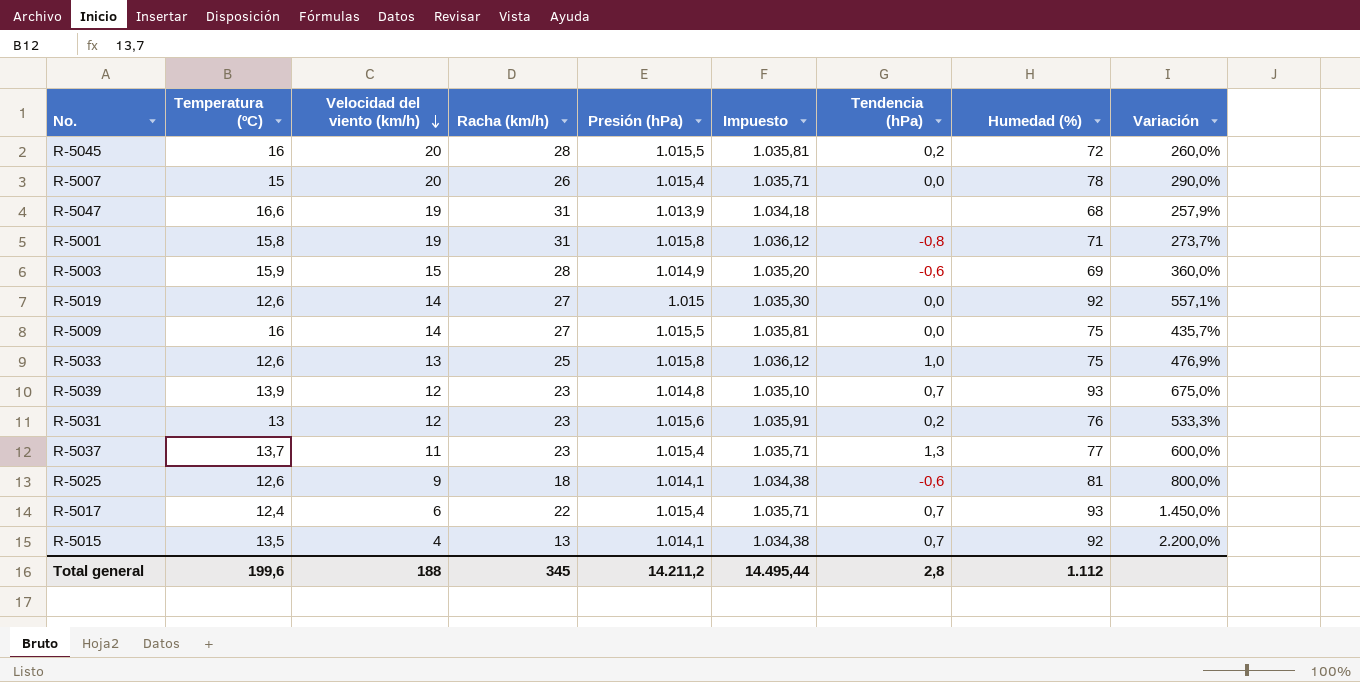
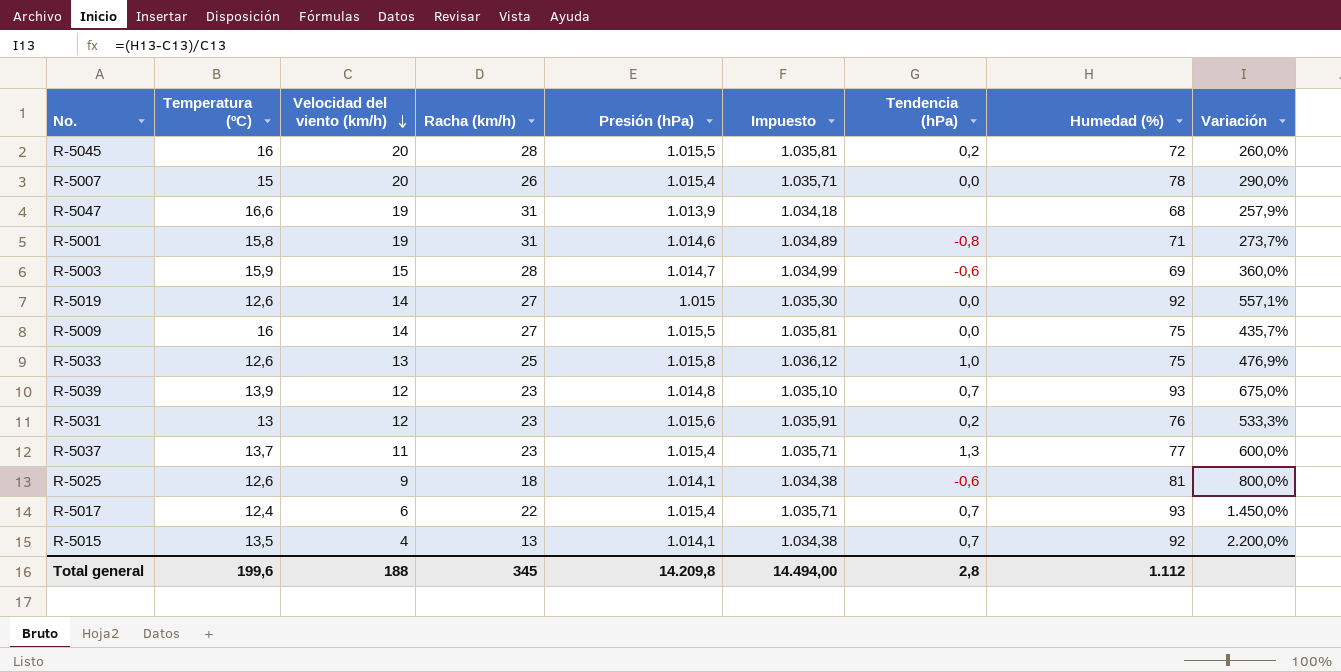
R-5001 | Presión (hPa): 1.015,8 -> 1.014,6
R-5001 | Impuesto: 1.036,12 -> 1.034,89
R-5003 | Presión (hPa): 1.014,9 -> 1.014,7
R-5003 | Impuesto: 1.035,20 -> 1.034,99
Total general | Presión (hPa): 14.211,2 -> 14.209,8
Total general | Impuesto: 14.495,44 -> 14.494,00

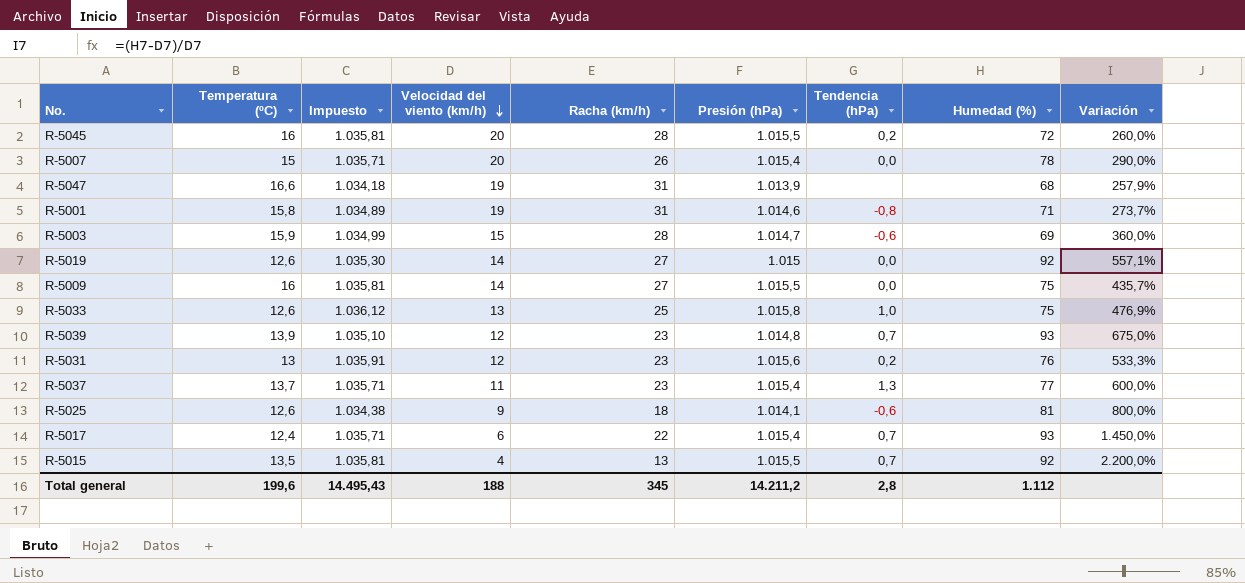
column Impuesto | position: 6 -> 3
R-5015 | Impuesto: 1.034,38 -> 1.035,81
R-5015 | Presión (hPa): 1.014,1 -> 1.015,5
Total general | Impuesto: 14.494,00 -> 14.495,43
Total general | Presión (hPa): 14.209,8 -> 14.211,2

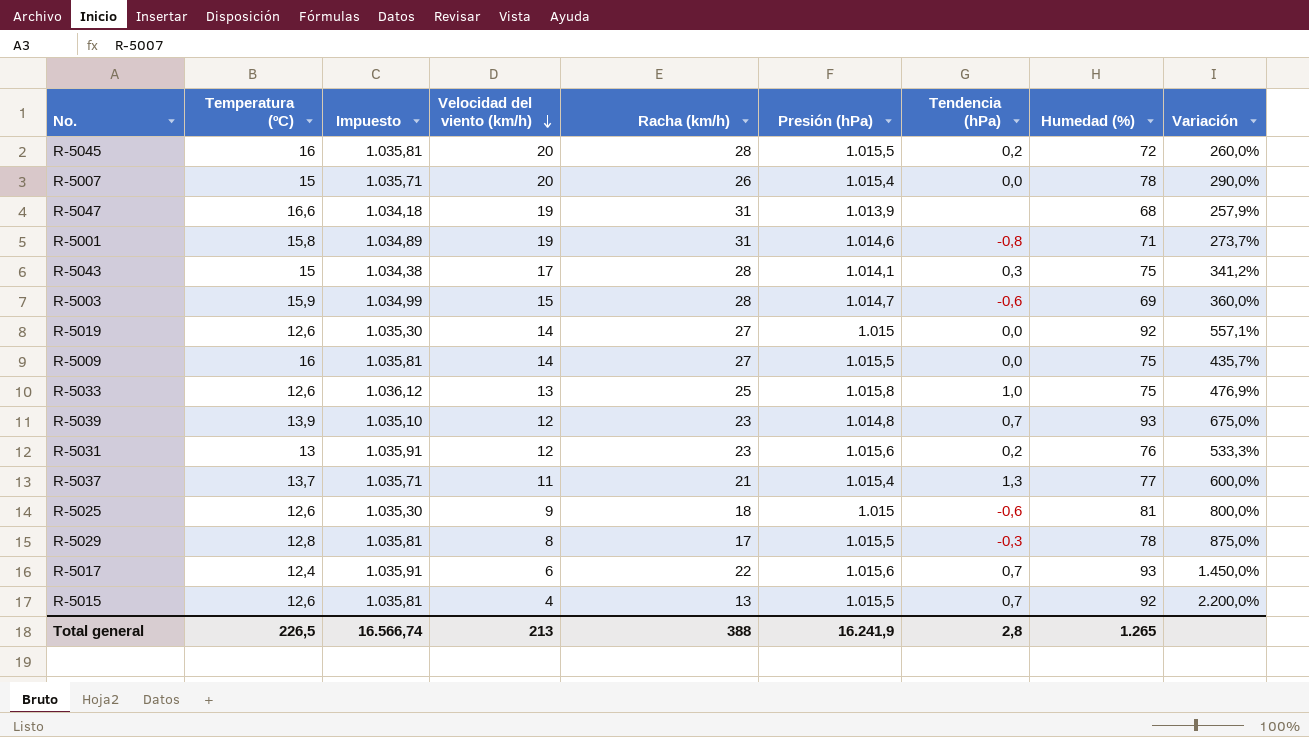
row R-5043: none -> 15 | 1.034,38 | 17 | 28 | 1.014,1 | 0,3 | 75 | 341,2%
R-5037 | Racha (km/h): 23 -> 21
R-5025 | Impuesto: 1.034,38 -> 1.035,30
R-5025 | Presión (hPa): 1.014,1 -> 1.015
row R-5029: none -> 12,8 | 1.035,81 | 8 | 17 | 1.015,5 | -0,3 | 78 | 875,0%
R-5017 | Impuesto: 1.035,71 -> 1.035,91
R-5017 | Presión (hPa): 1.015,4 -> 1.015,6
R-5015 | Temperatura (ºC): 13,5 -> 12,6
Total general | Temperatura (ºC): 199,6 -> 226,5
Total general | Impuesto: 14.495,43 -> 16.566,74
Total general | Velocidad del viento (km/h): 188 -> 213
Total general | Racha (km/h): 345 -> 388
Total general | Presión (hPa): 14.211,2 -> 16.241,9
Total general | Humedad (%): 1.112 -> 1.265

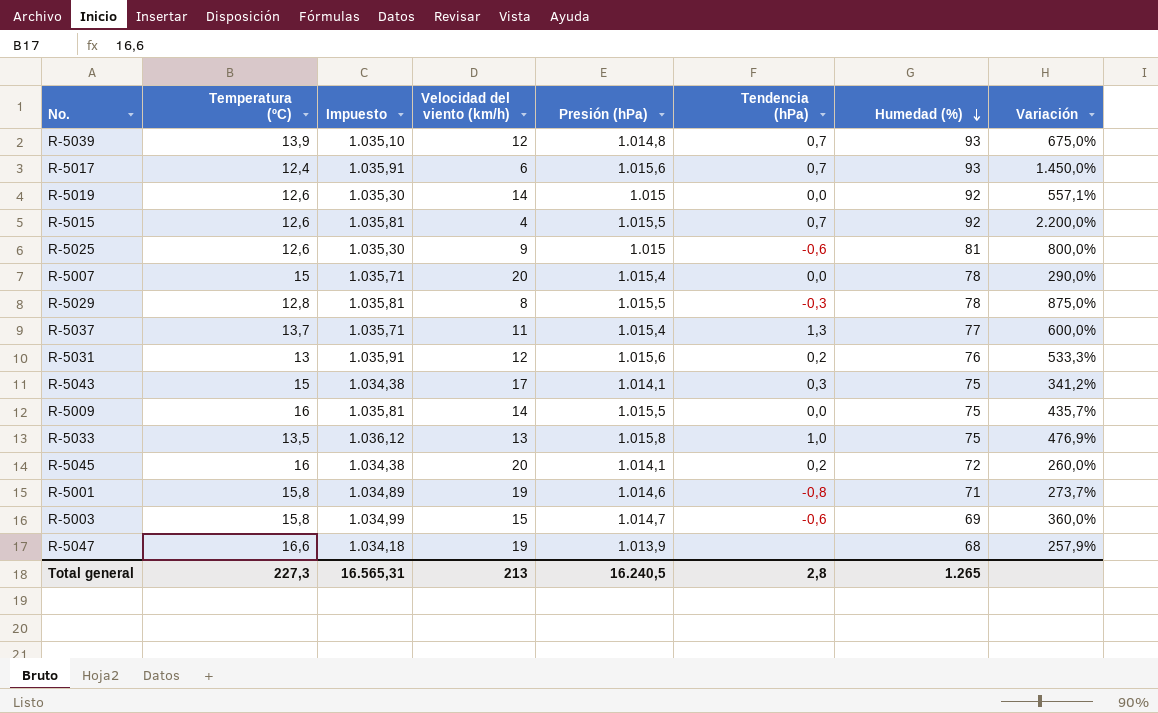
row order: Velocidad del viento (km/h) descending -> Humedad (%) descending
column Racha (km/h) | position: 5 -> none
R-5033 | Temperatura (ºC): 12,6 -> 13,5
R-5045 | Impuesto: 1.035,81 -> 1.034,38
R-5045 | Presión (hPa): 1.015,5 -> 1.014,1
R-5003 | Temperatura (ºC): 15,9 -> 15,8
Total general | Temperatura (ºC): 226,5 -> 227,3
Total general | Impuesto: 16.566,74 -> 16.565,31
Total general | Presión (hPa): 16.241,9 -> 16.240,5

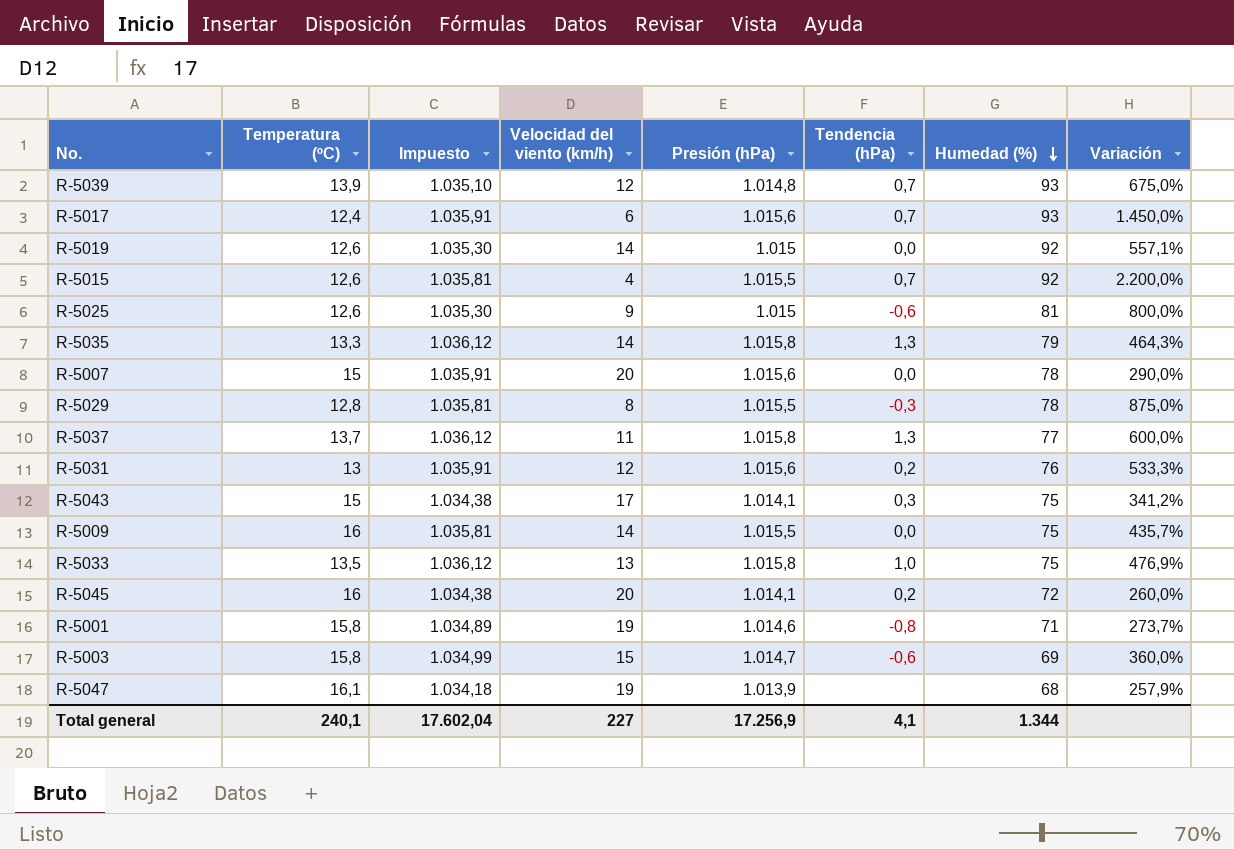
row R-5035: none -> 13,3 | 1.036,12 | 14 | 1.015,8 | 1,3 | 79 | 464,3%
R-5007 | Impuesto: 1.035,71 -> 1.035,91
R-5007 | Presión (hPa): 1.015,4 -> 1.015,6
R-5037 | Impuesto: 1.035,71 -> 1.036,12
R-5037 | Presión (hPa): 1.015,4 -> 1.015,8
R-5047 | Temperatura (ºC): 16,6 -> 16,1
Total general | Temperatura (ºC): 227,3 -> 240,1
Total general | Impuesto: 16.565,31 -> 17.602,04
Total general | Velocidad del viento (km/h): 213 -> 227
Total general | Presión (hPa): 16.240,5 -> 17.256,9
Total general | Tendencia (hPa): 2,8 -> 4,1
Total general | Humedad (%): 1.265 -> 1.344

